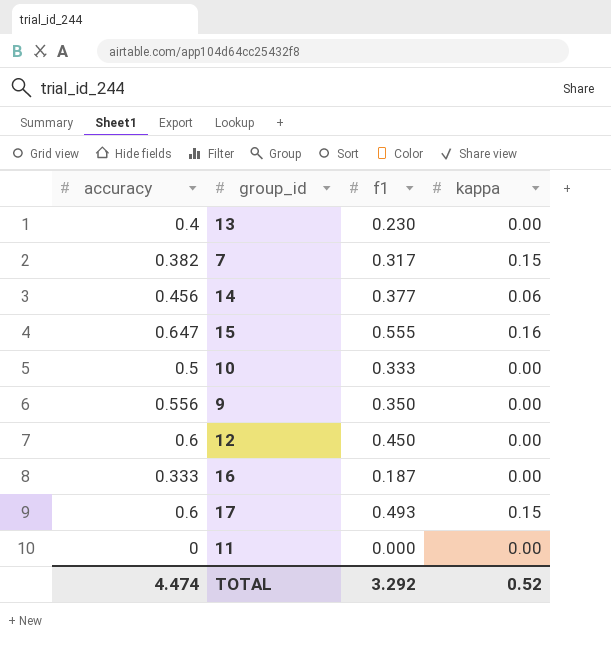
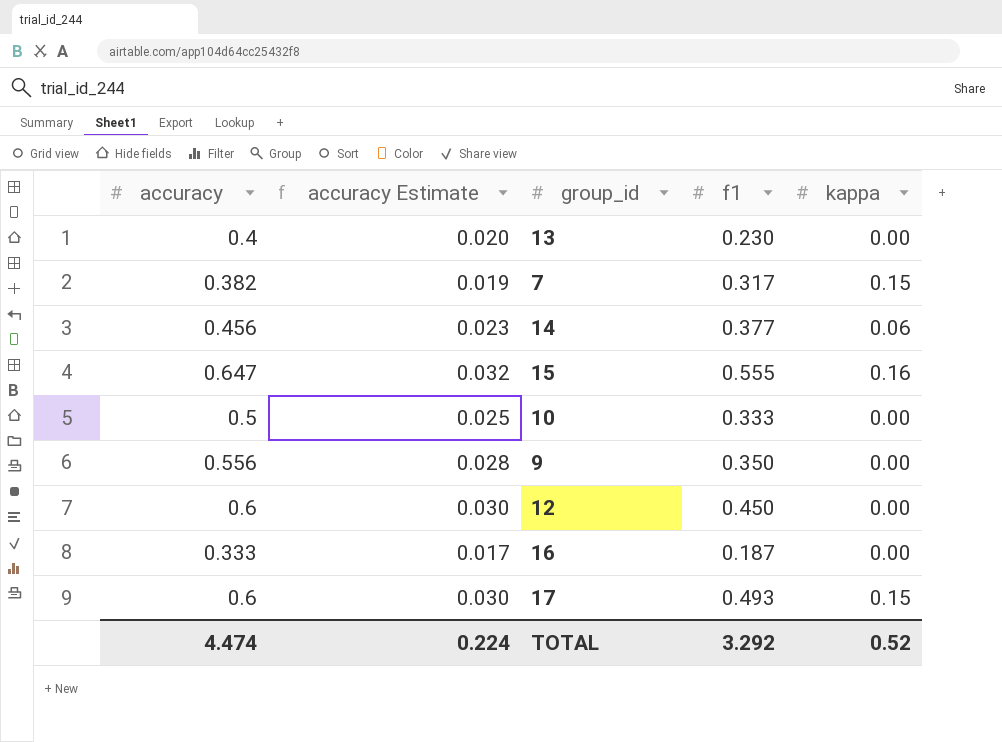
column accuracy Estimate | formula: none -> [accuracy] * 0.05
row 11: 0 | 0.000 | 0.00 -> none

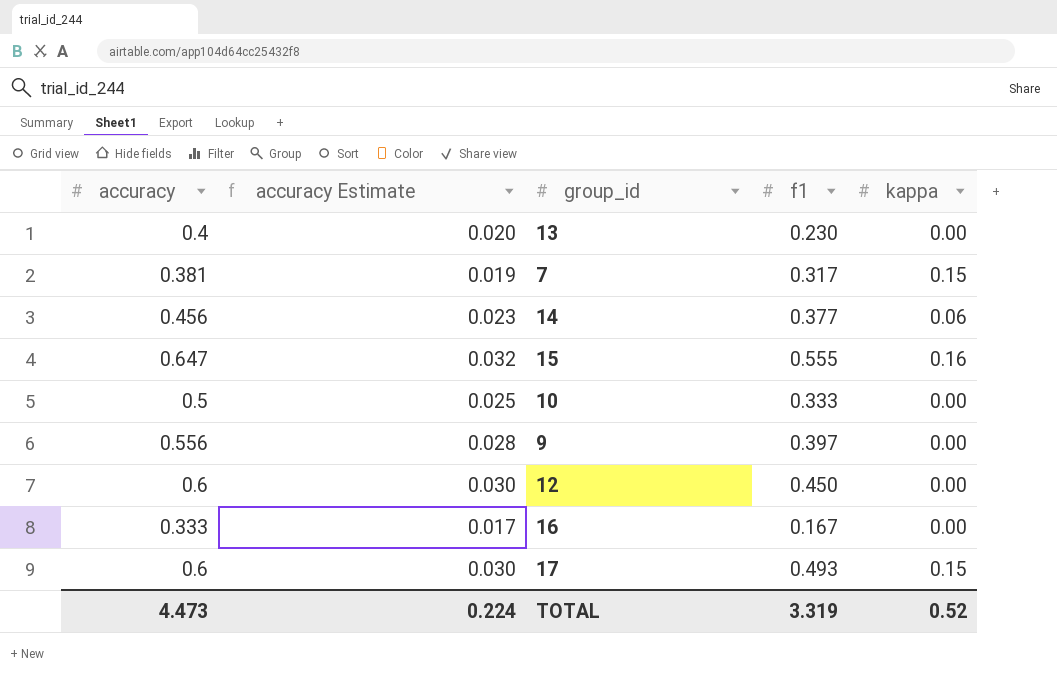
7 | accuracy: 0.382 -> 0.381
9 | f1: 0.350 -> 0.397
16 | f1: 0.187 -> 0.167
TOTAL | accuracy: 4.474 -> 4.473
TOTAL | f1: 3.292 -> 3.319

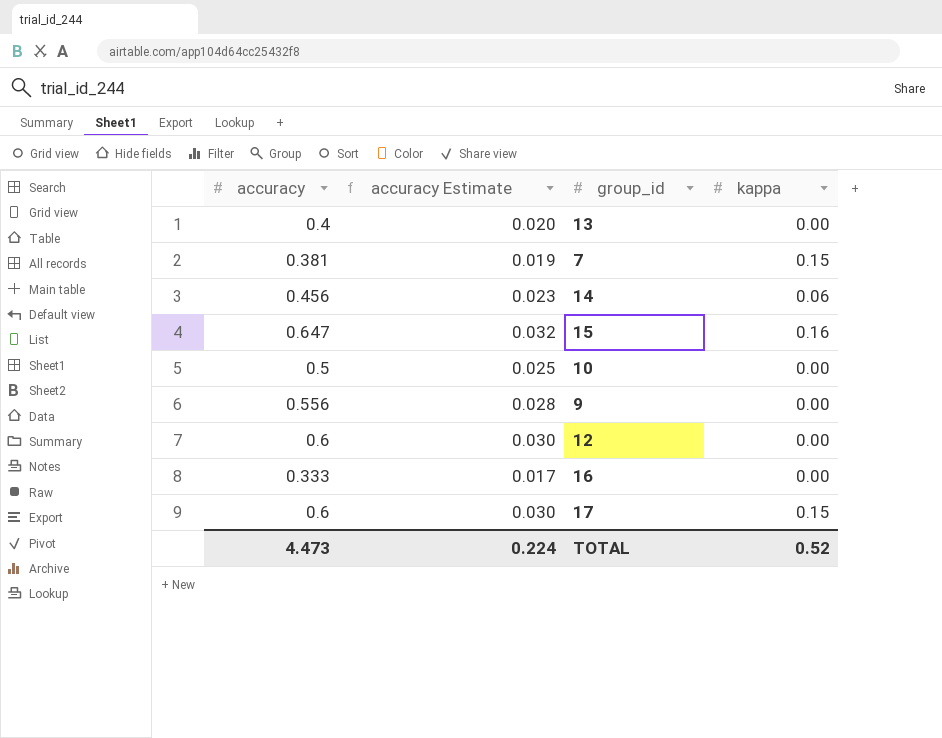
column f1 | position: 4 -> none

